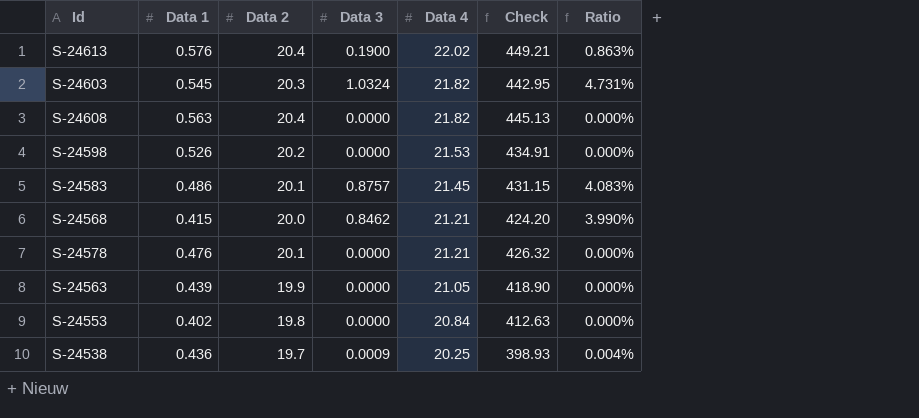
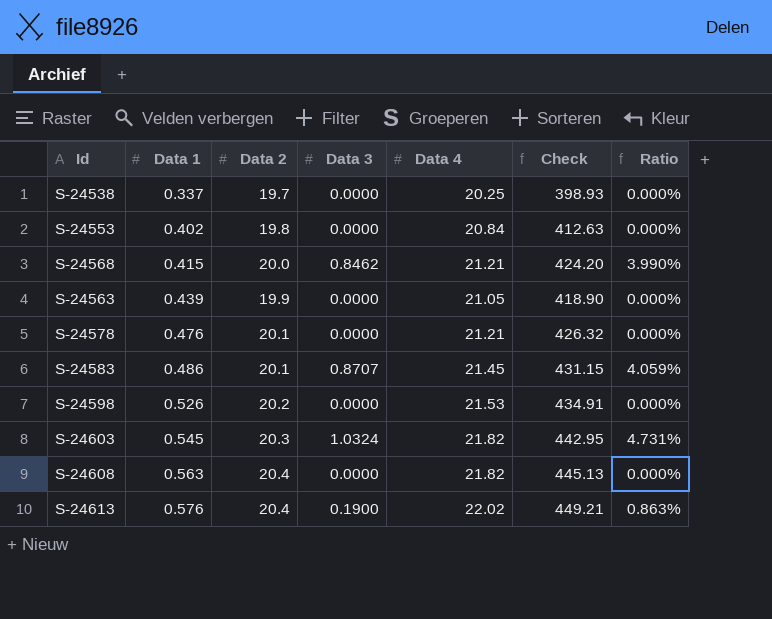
row order: Data 4 descending -> Data 1 ascending
S-24538 | Data 1: 0.436 -> 0.337
S-24538 | Data 3: 0.0009 -> 0.0000
S-24538 | Ratio: 0.004% -> 0.000%
S-24583 | Data 3: 0.8757 -> 0.8707
S-24583 | Ratio: 4.083% -> 4.059%

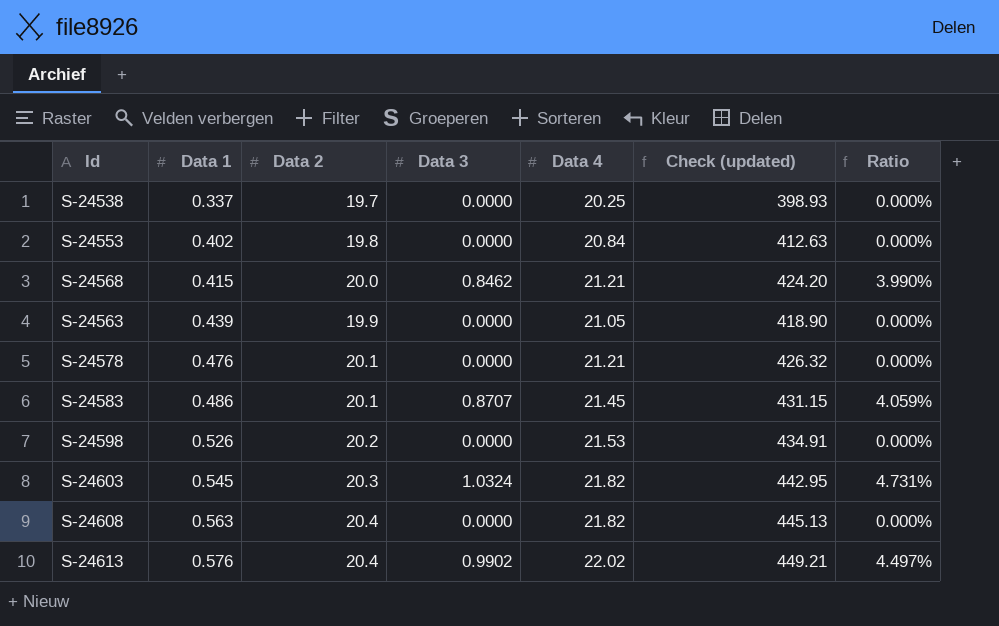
column name: Check -> Check (updated)
S-24613 | Data 3: 0.1900 -> 0.9902
S-24613 | Ratio: 0.863% -> 4.497%

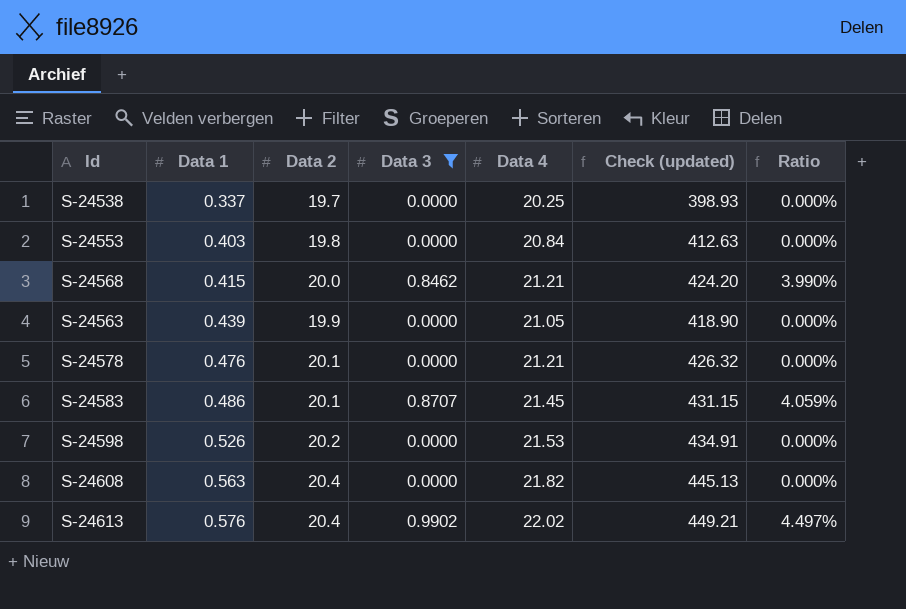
filter: none -> Data 3 != 1.0324
S-24553 | Data 1: 0.402 -> 0.403

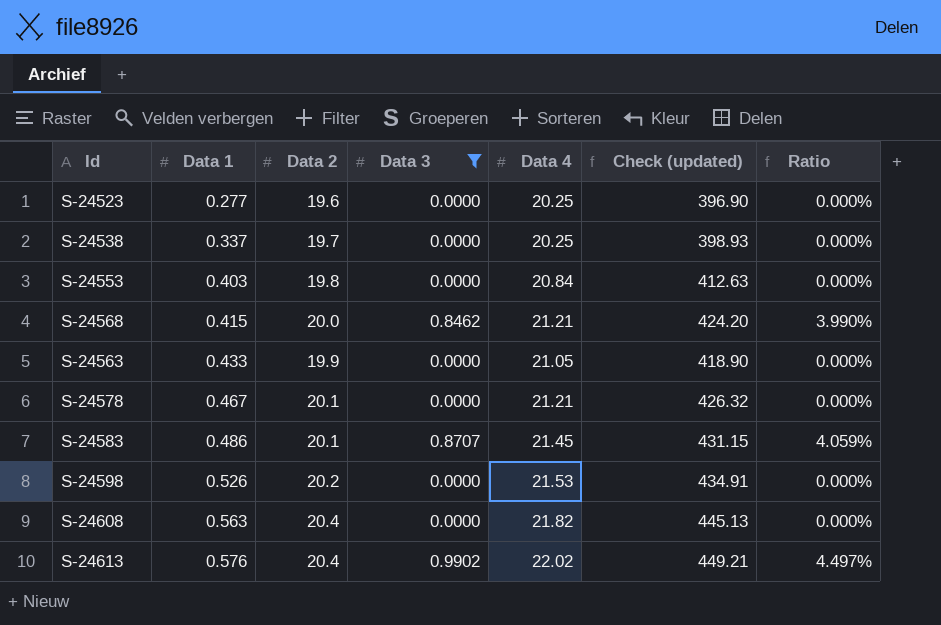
row S-24523: none -> 0.277 | 19.6 | 0.0000 | 20.25 | 396.90 | 0.000%
S-24563 | Data 1: 0.439 -> 0.433
S-24578 | Data 1: 0.476 -> 0.467

